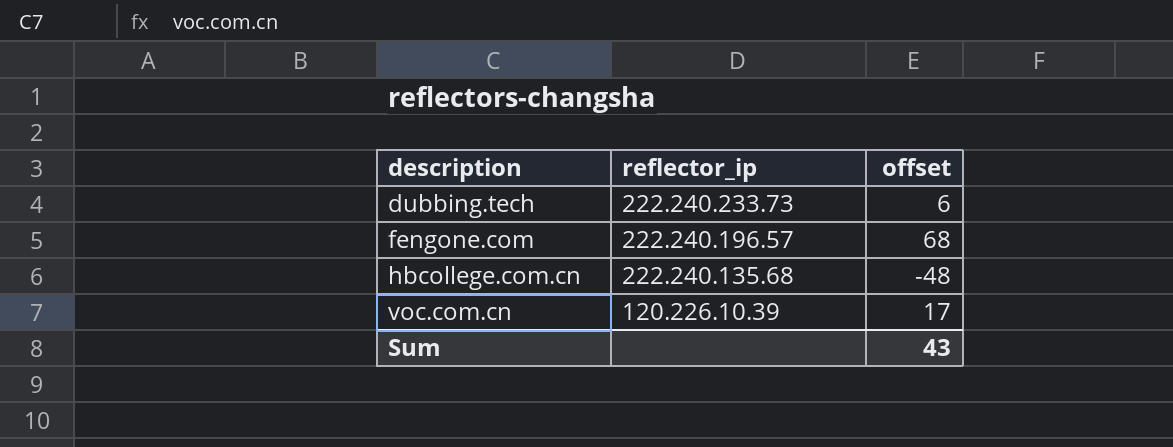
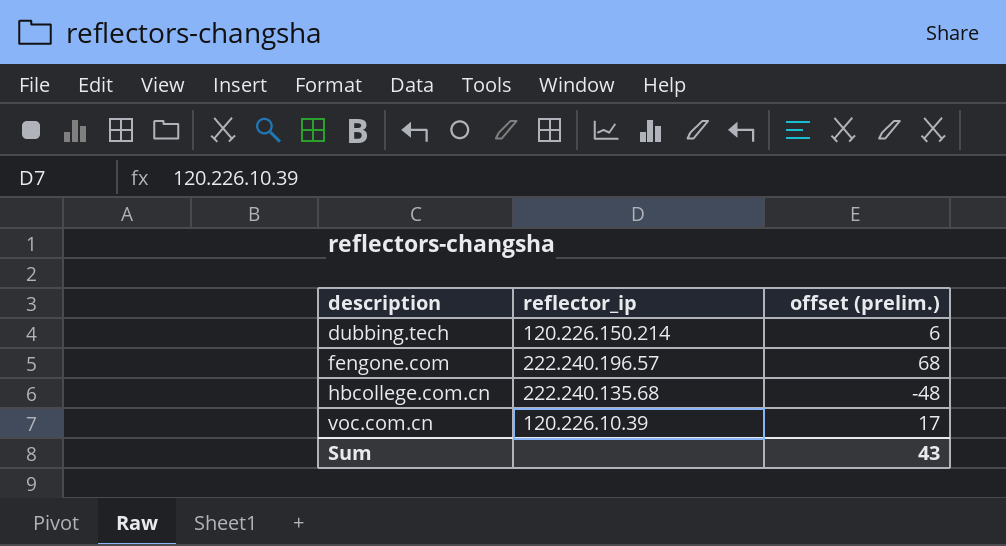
column name: offset -> offset (prelim.)
dubbing.tech | reflector_ip: 222.240.233.73 -> 120.226.150.214

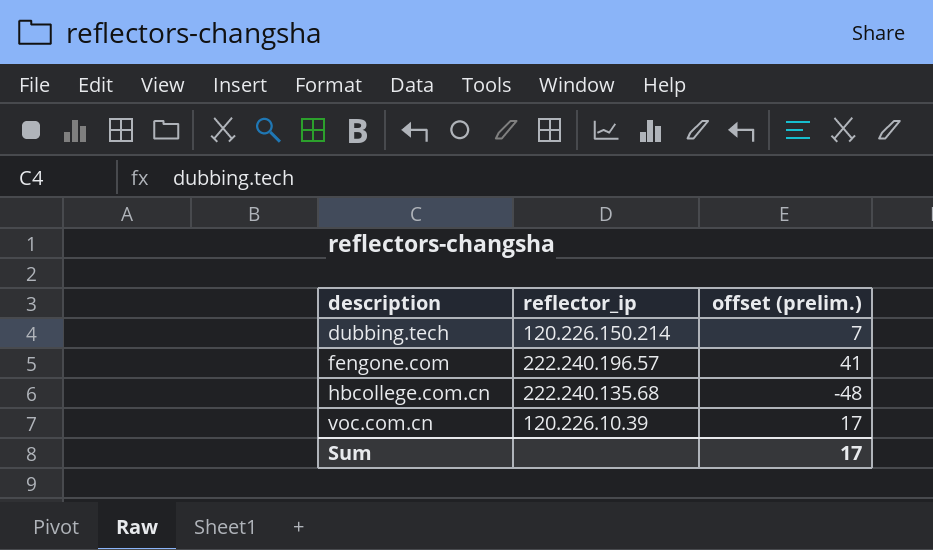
dubbing.tech | offset (prelim.): 6 -> 7
fengone.com | offset (prelim.): 68 -> 41
Sum | offset (prelim.): 43 -> 17

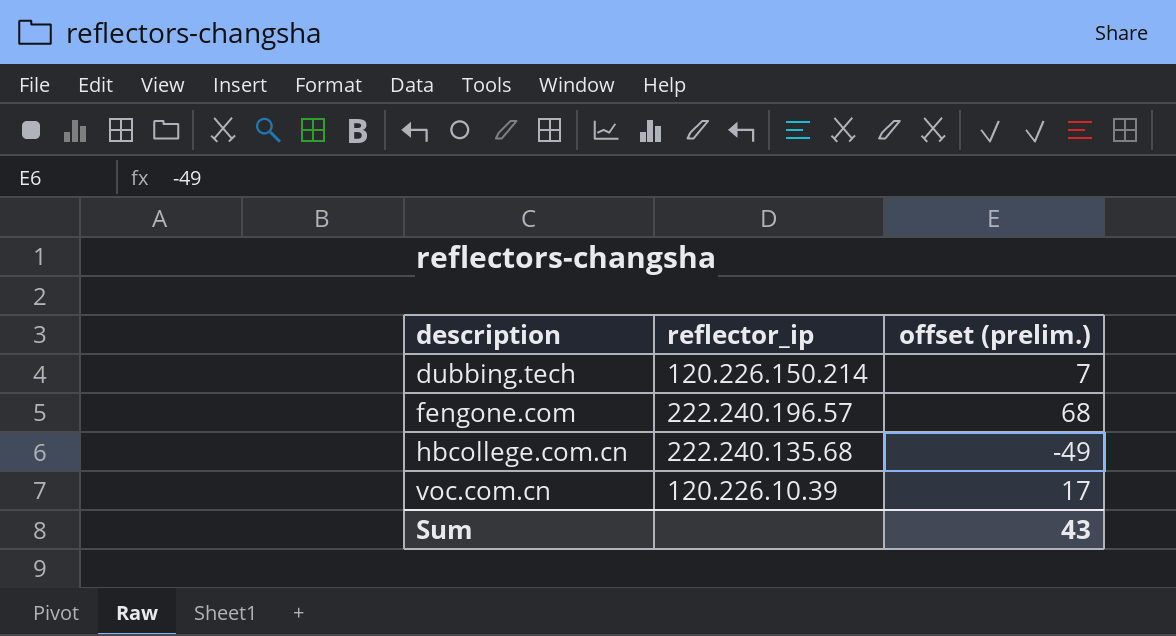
fengone.com | offset (prelim.): 41 -> 68
hbcollege.com.cn | offset (prelim.): -48 -> -49
Sum | offset (prelim.): 17 -> 43

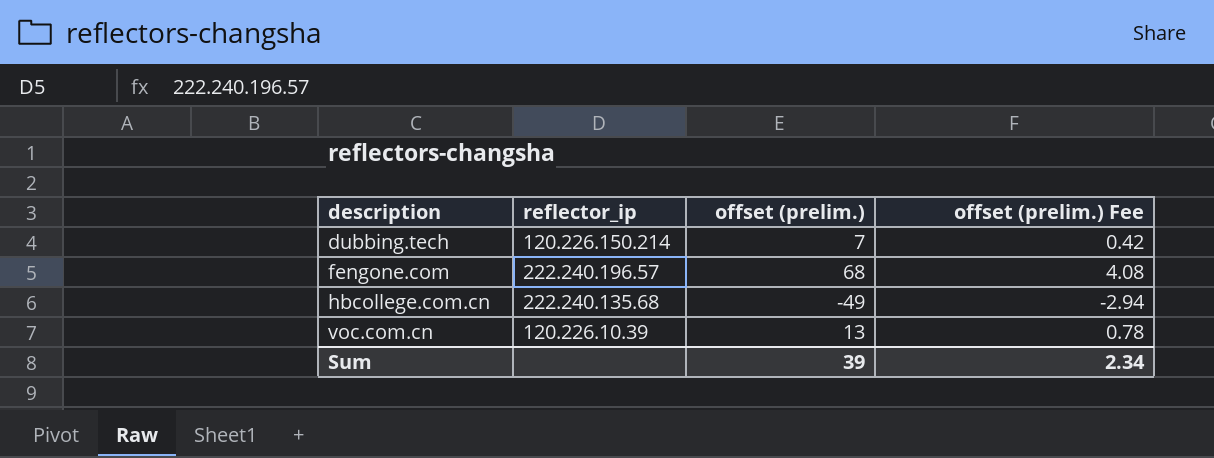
column offset (prelim.) Fee | formula: none -> [offset (prelim.)] * 0.06
voc.com.cn | offset (prelim.): 17 -> 13
Sum | offset (prelim.): 43 -> 39

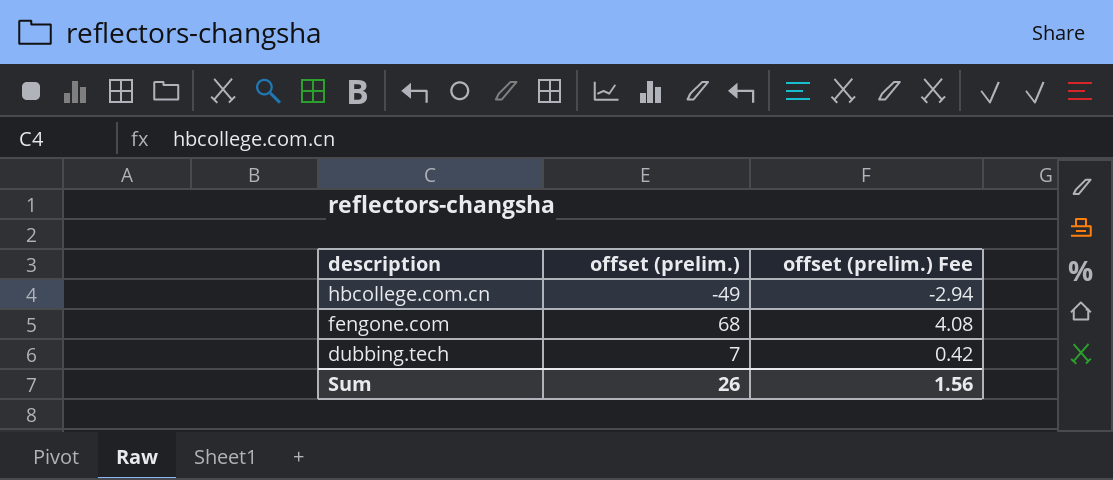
row order: description ascending -> description descending
column reflector_ip | position: 2 -> none
row voc.com.cn: 120.226.10.39 | 13 | 0.78 -> none
Sum | offset (prelim.): 39 -> 26
Sum | offset (prelim.) Fee: 2.34 -> 1.56

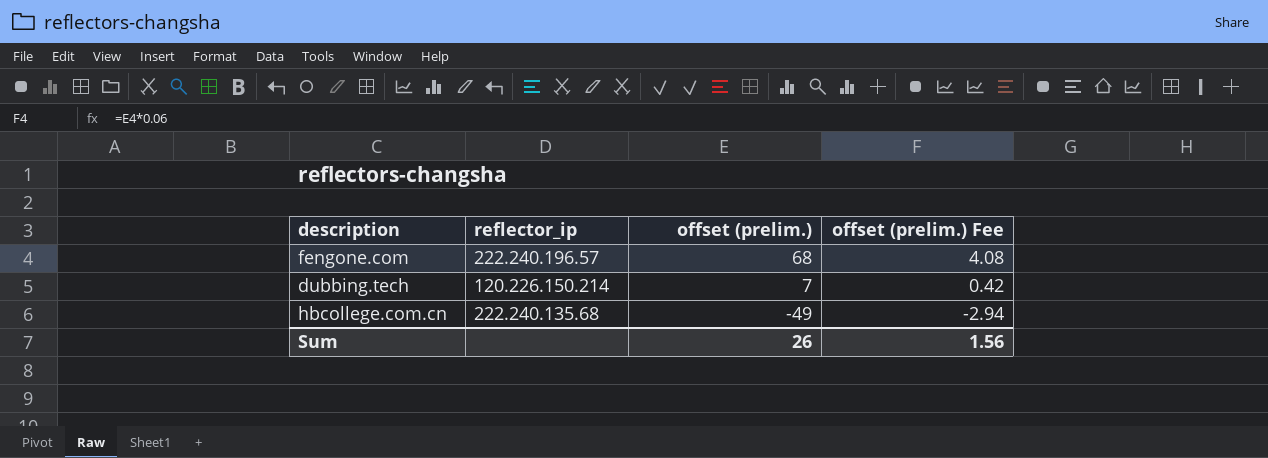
row order: description descending -> offset (prelim.) descending
column reflector_ip | position: none -> 2

